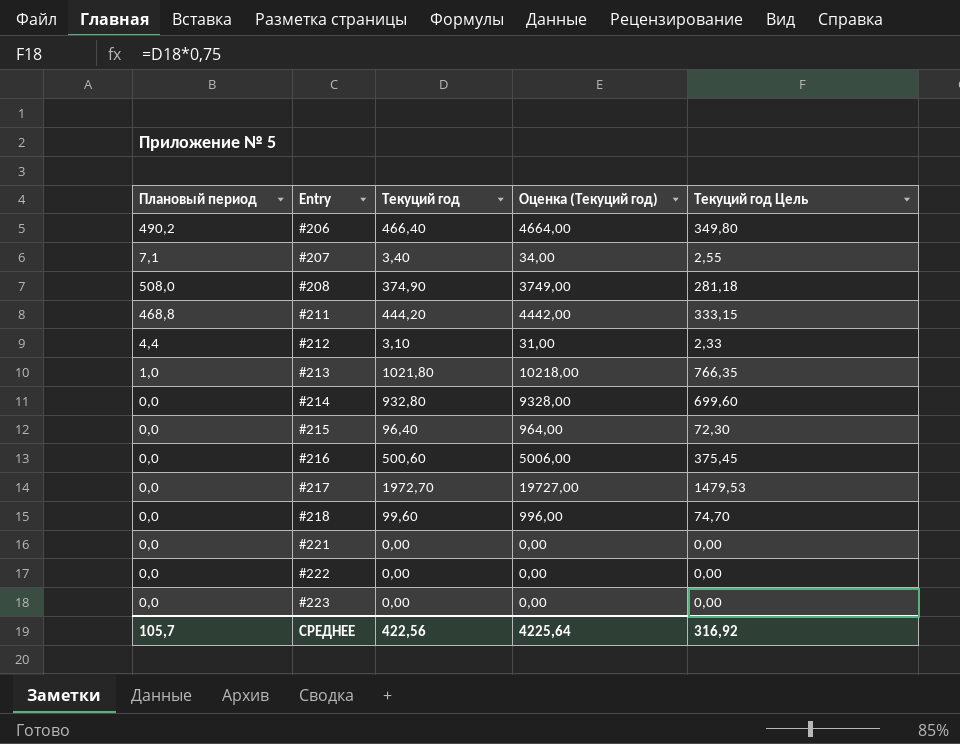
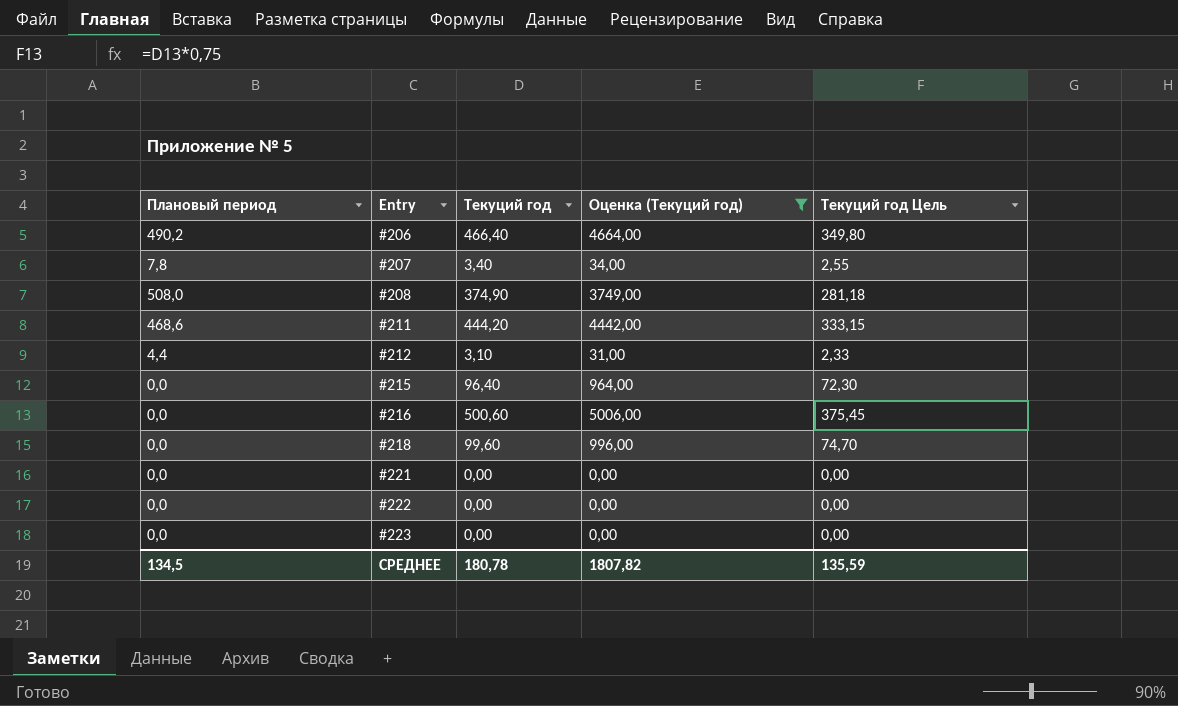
filter: none -> Оценка (Текуций год) <= 5006,00
#207 | Плановый период: 7,1 -> 7,8
#211 | Плановый период: 468,8 -> 468,6
СРЕДНЕЕ | Плановый период: 105,7 -> 134,5
СРЕДНЕЕ | Текуций год: 422,56 -> 180,78
СРЕДНЕЕ | Оценка (Текуций год): 4225,64 -> 1807,82
СРЕДНЕЕ | Текуций год Цель: 316,92 -> 135,59

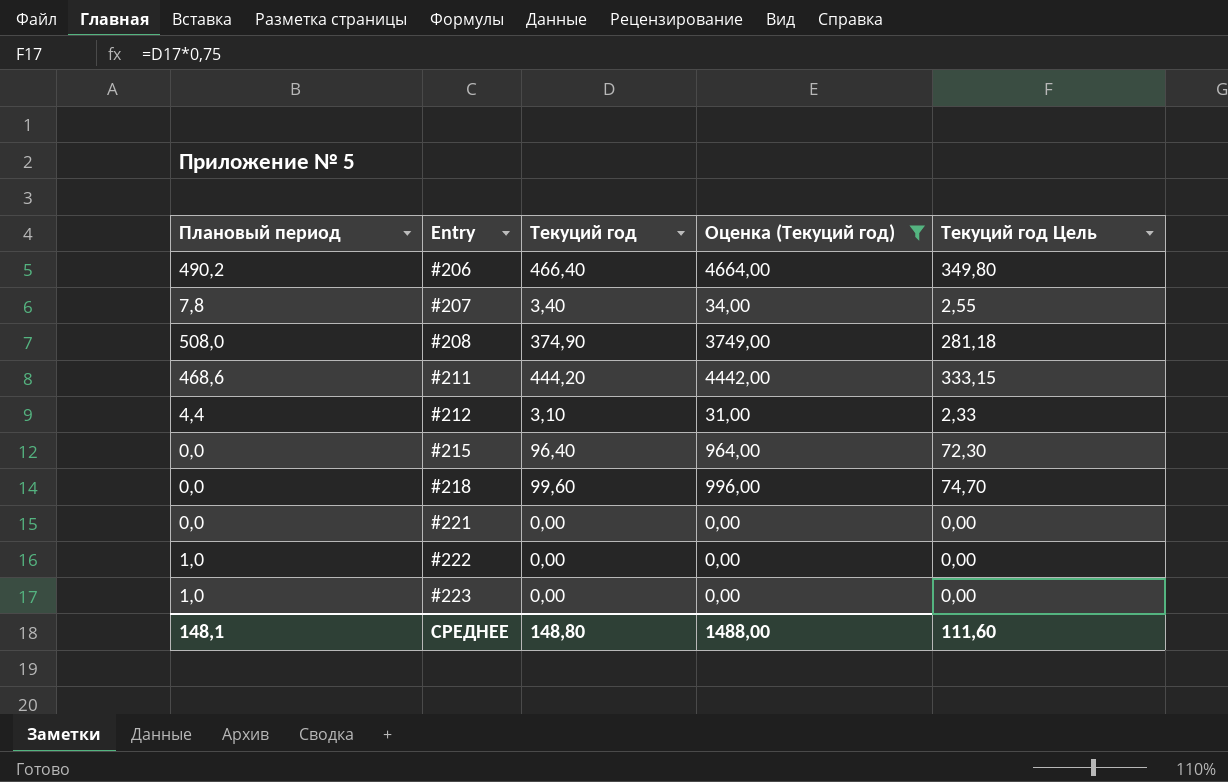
row #216: 0,0 | 500,60 | 5006,00 | 375,45 -> none
#222 | Плановый период: 0,0 -> 1,0
#223 | Плановый период: 0,0 -> 1,0
СРЕДНЕЕ | Плановый период: 134,5 -> 148,1
СРЕДНЕЕ | Текуций год: 180,78 -> 148,80
СРЕДНЕЕ | Оценка (Текуций год): 1807,82 -> 1488,00
СРЕДНЕЕ | Текуций год Цель: 135,59 -> 111,60

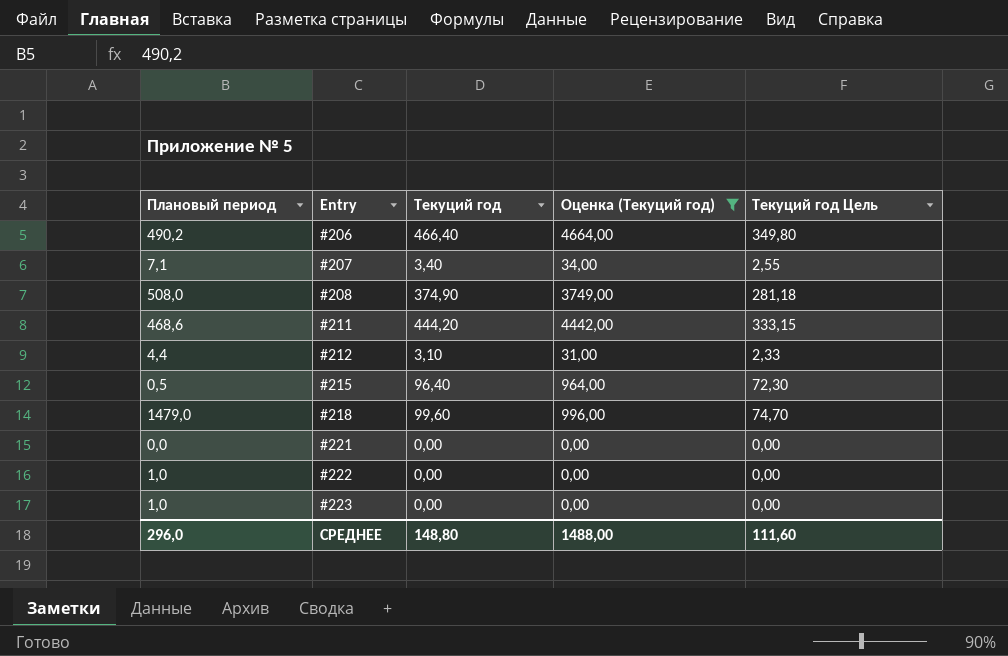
#207 | Плановый период: 7,8 -> 7,1
#215 | Плановый период: 0,0 -> 0,5
#218 | Плановый период: 0,0 -> 1479,0
СРЕДНЕЕ | Плановый период: 148,1 -> 296,0

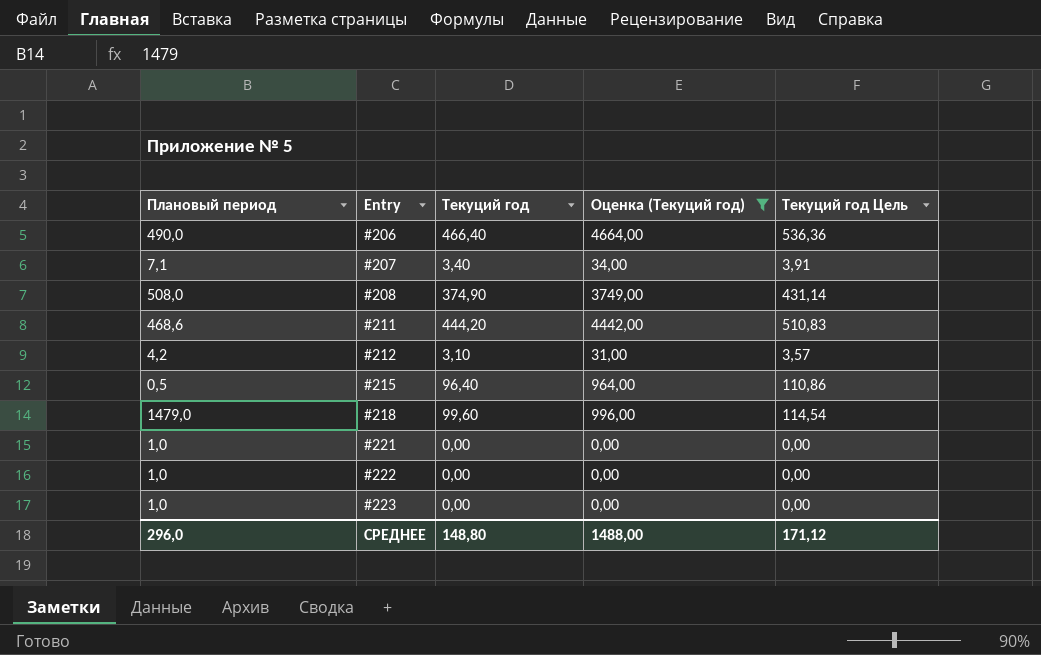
column Текуций год Цель | formula: [Текуций год] * 0,75 -> [Текуций год] * 1,15
#206 | Плановый период: 490,2 -> 490,0
#212 | Плановый период: 4,4 -> 4,2
#221 | Плановый период: 0,0 -> 1,0
СРЕДНЕЕ | Текуций год Цель: 111,60 -> 171,12

